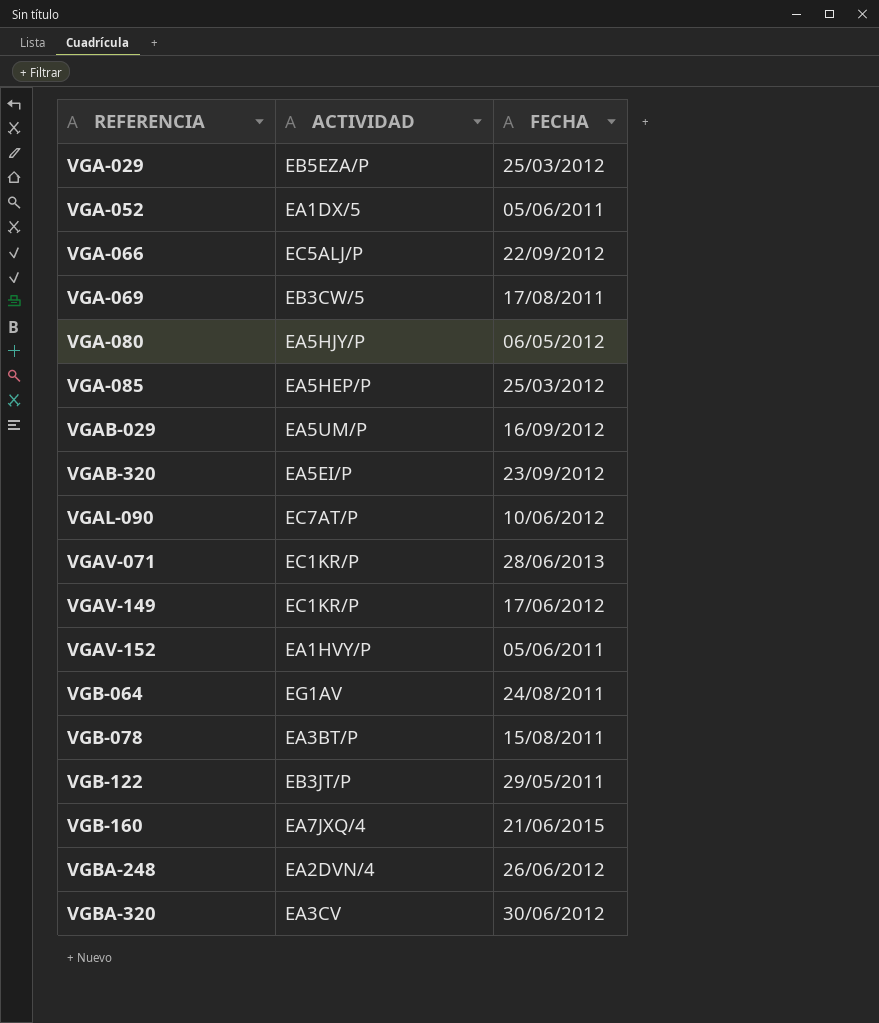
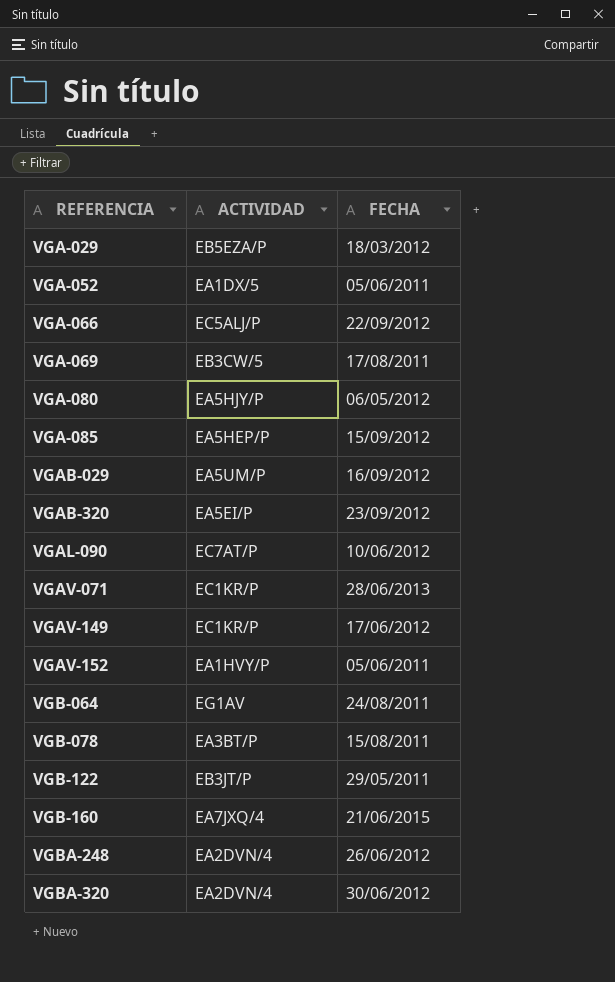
VGA-029 | FECHA: 25/03/2012 -> 18/03/2012
VGA-085 | FECHA: 25/03/2012 -> 15/09/2012
VGBA-320 | ACTIVIDAD: EA3CV -> EA2DVN/4

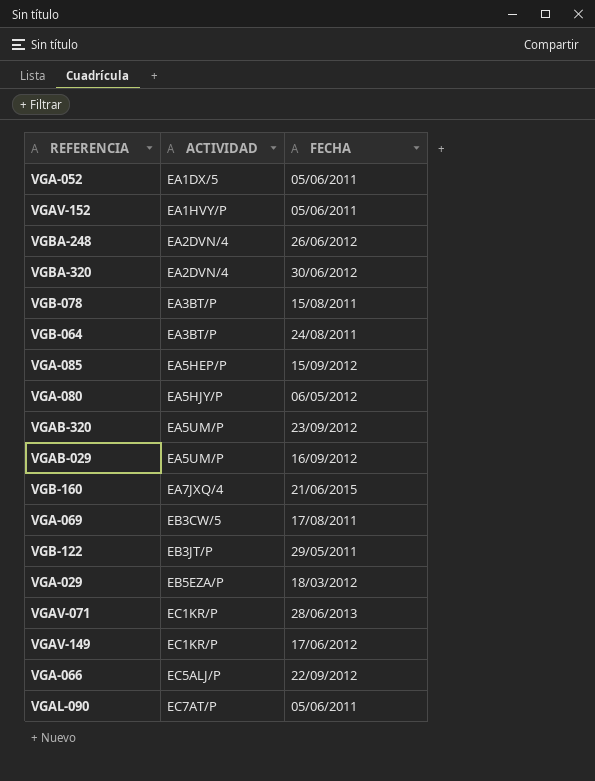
row order: REFERENCIA ascending -> ACTIVIDAD ascending
VGB-064 | ACTIVIDAD: EG1AV -> EA3BT/P
VGAB-320 | ACTIVIDAD: EA5EI/P -> EA5UM/P
VGAL-090 | FECHA: 10/06/2012 -> 05/06/2011

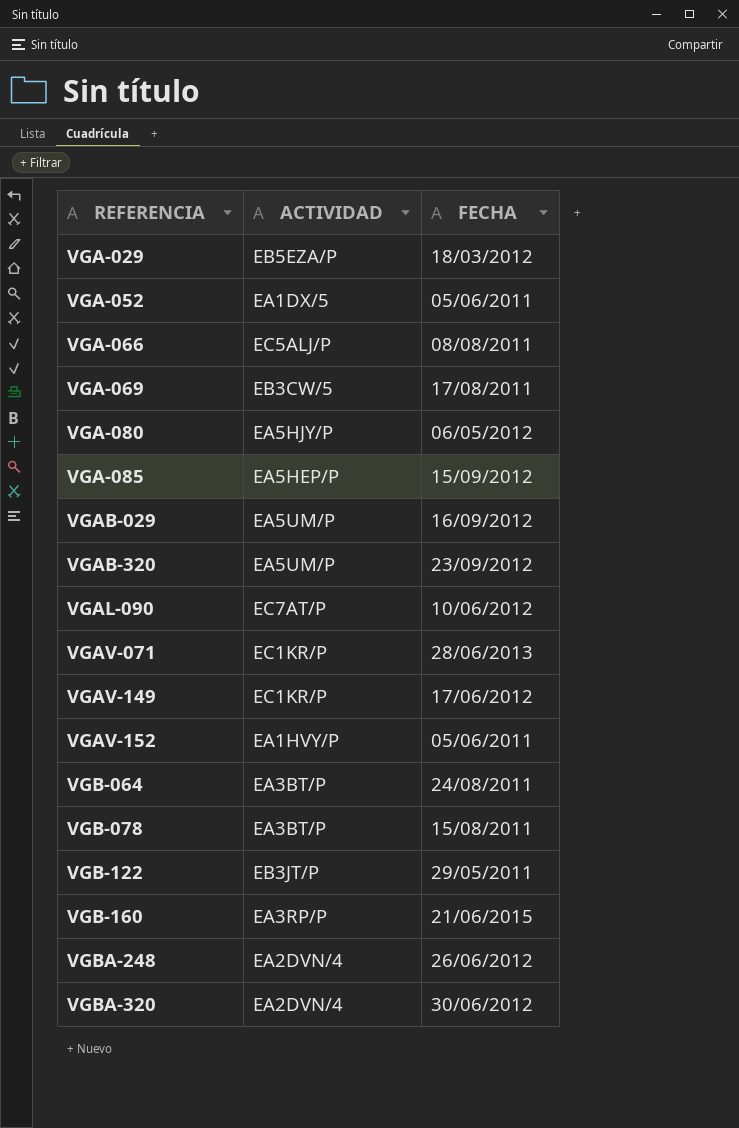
row order: ACTIVIDAD ascending -> REFERENCIA ascending
VGA-066 | FECHA: 22/09/2012 -> 08/08/2011
VGAL-090 | FECHA: 05/06/2011 -> 10/06/2012
VGB-160 | ACTIVIDAD: EA7JXQ/4 -> EA3RP/P

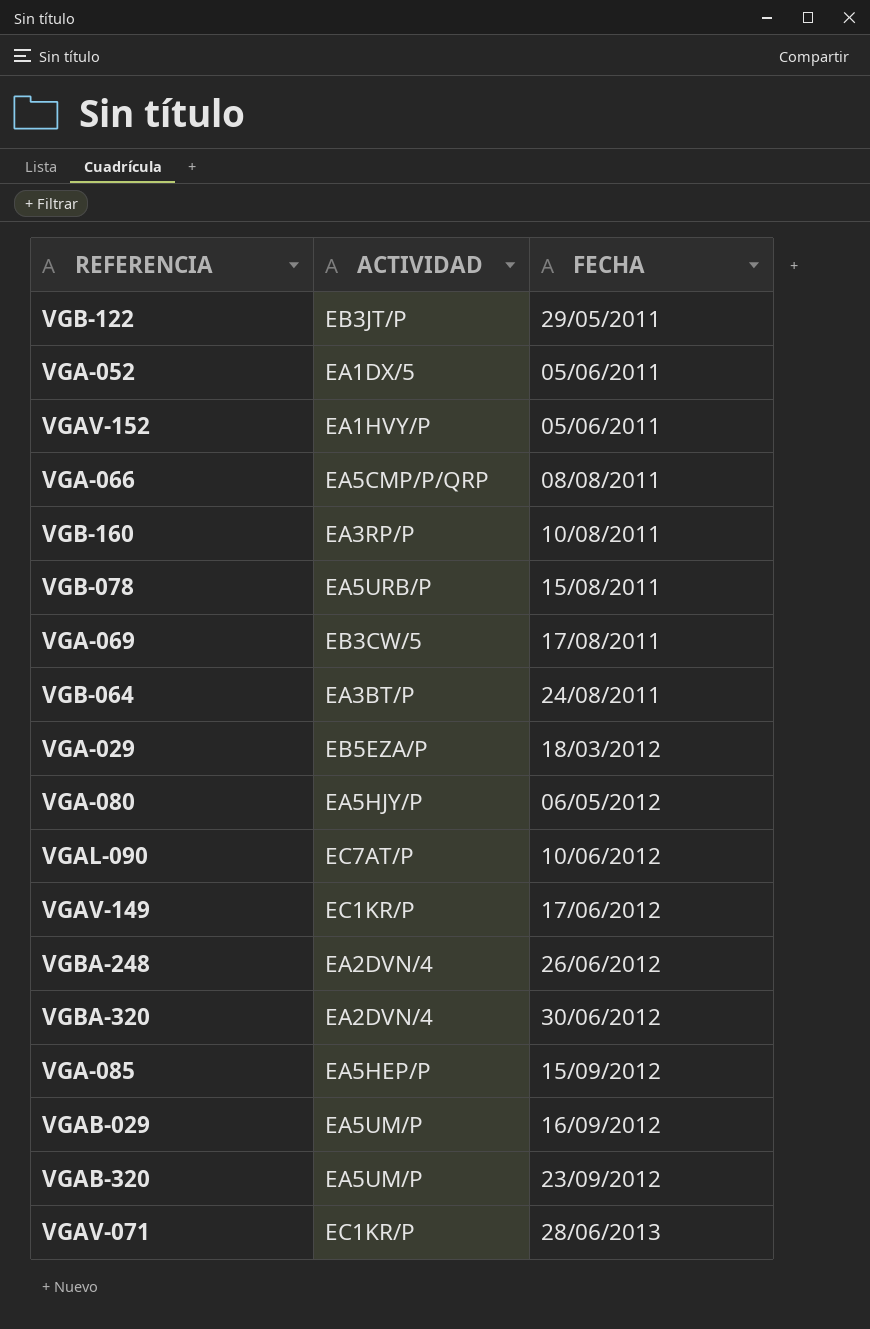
row order: REFERENCIA ascending -> FECHA ascending
VGA-066 | ACTIVIDAD: EC5ALJ/P -> EA5CMP/P/QRP
VGB-160 | FECHA: 21/06/2015 -> 10/08/2011
VGB-078 | ACTIVIDAD: EA3BT/P -> EA5URB/P

